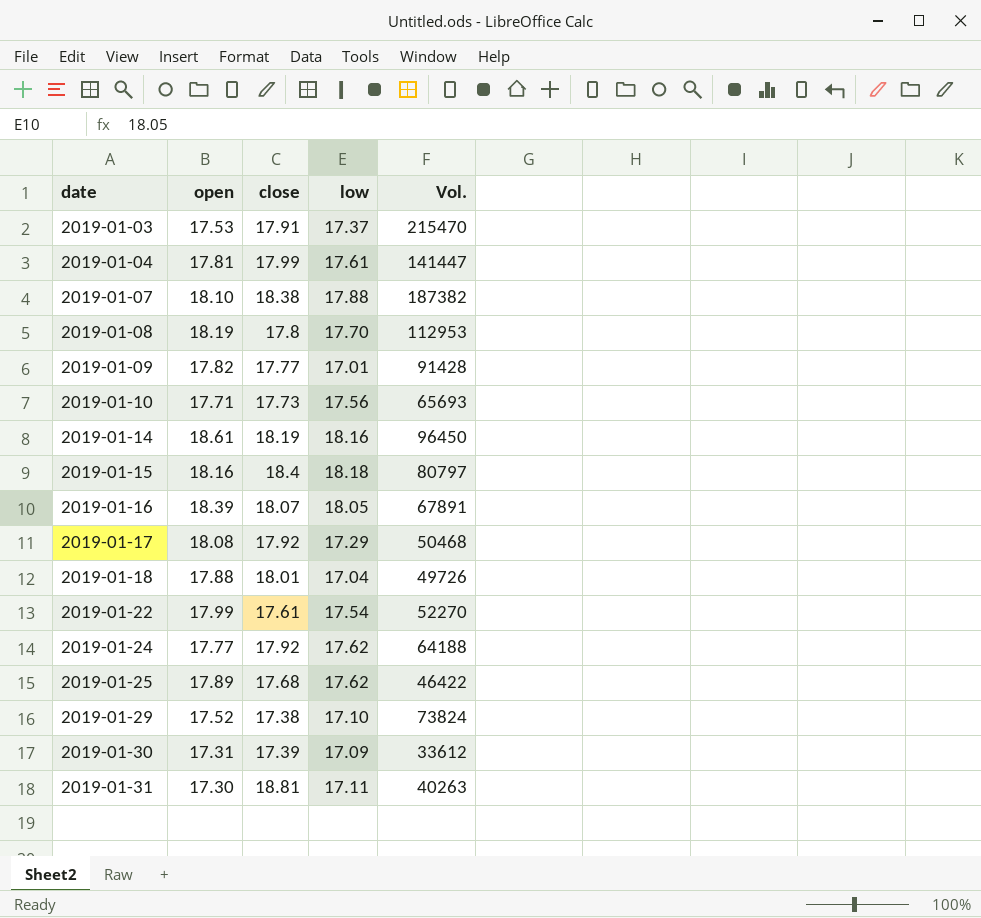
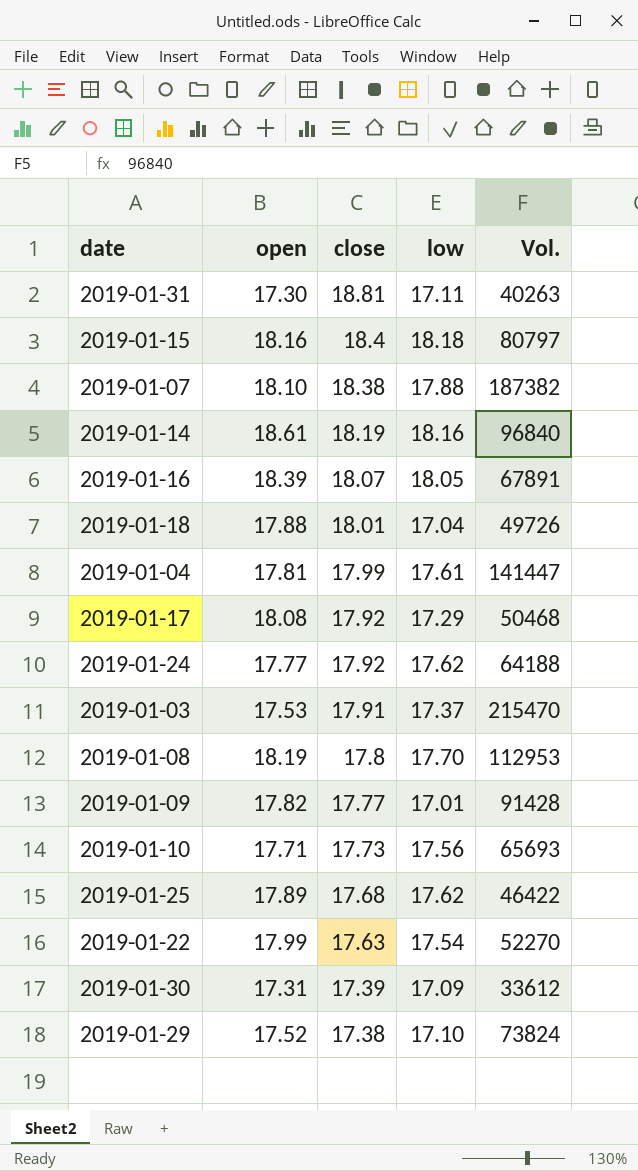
row order: date ascending -> close descending
2019-01-14 | Vol.: 96450 -> 96840
2019-01-22 | close: 17.61 -> 17.63

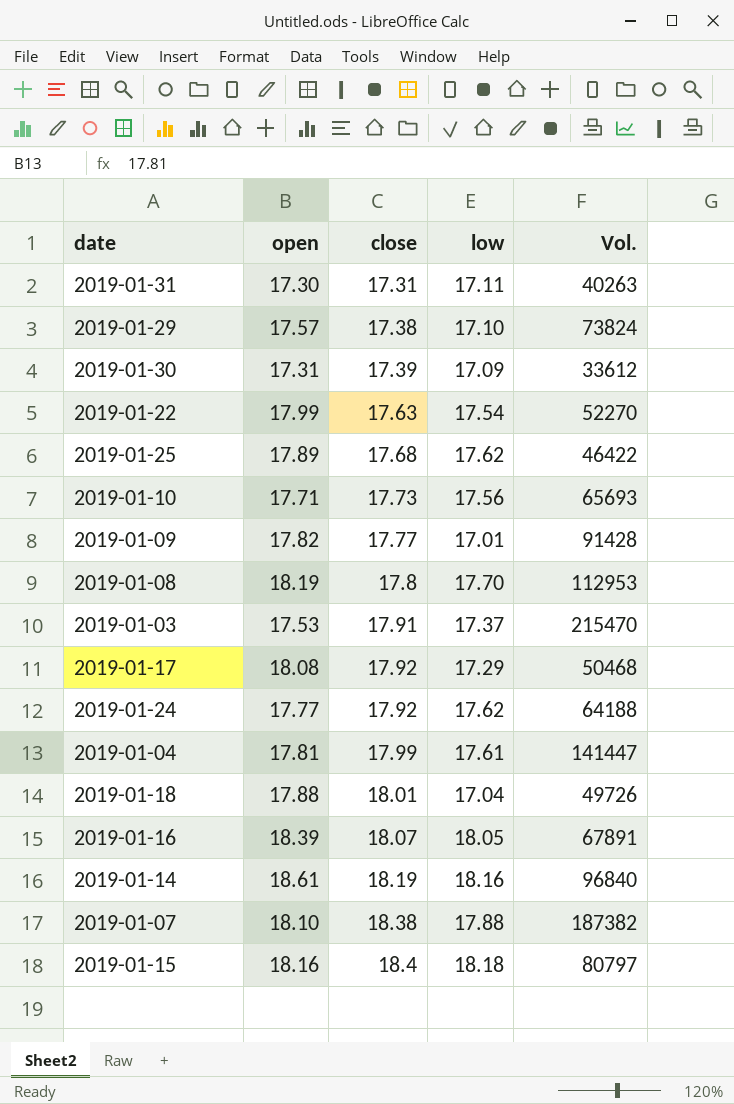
row order: close descending -> close ascending
2019-01-31 | close: 18.81 -> 17.31
2019-01-29 | open: 17.52 -> 17.57

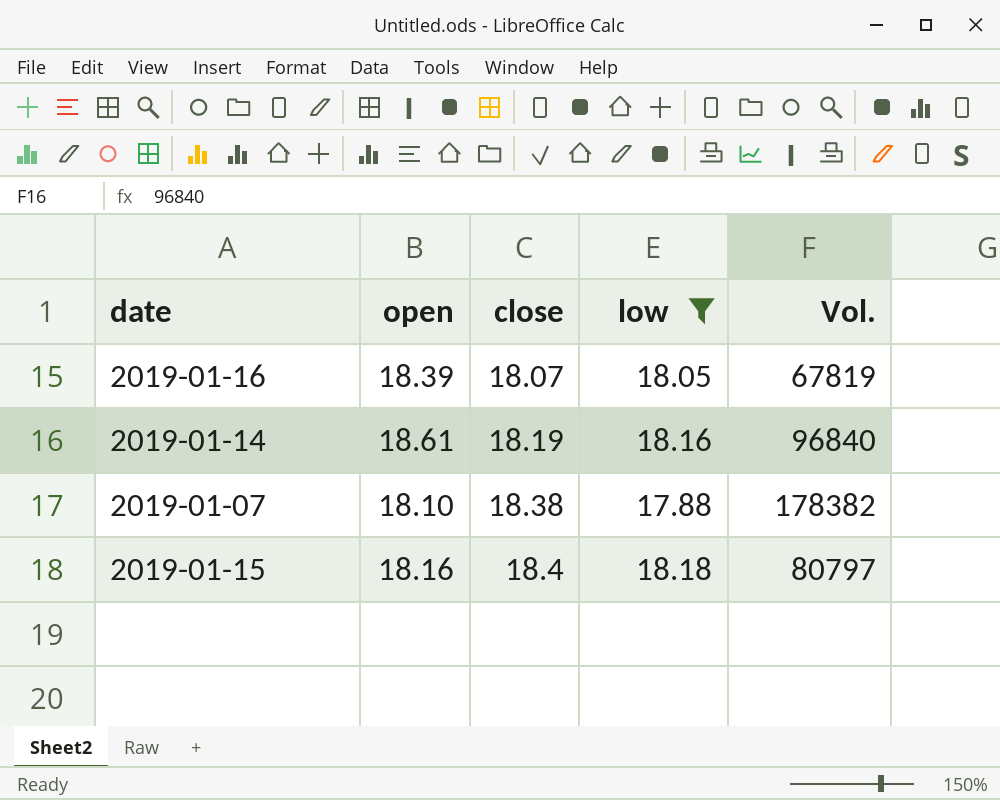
filter: none -> low >= 17.88
2019-01-16 | Vol.: 67891 -> 67819
2019-01-07 | Vol.: 187382 -> 178382

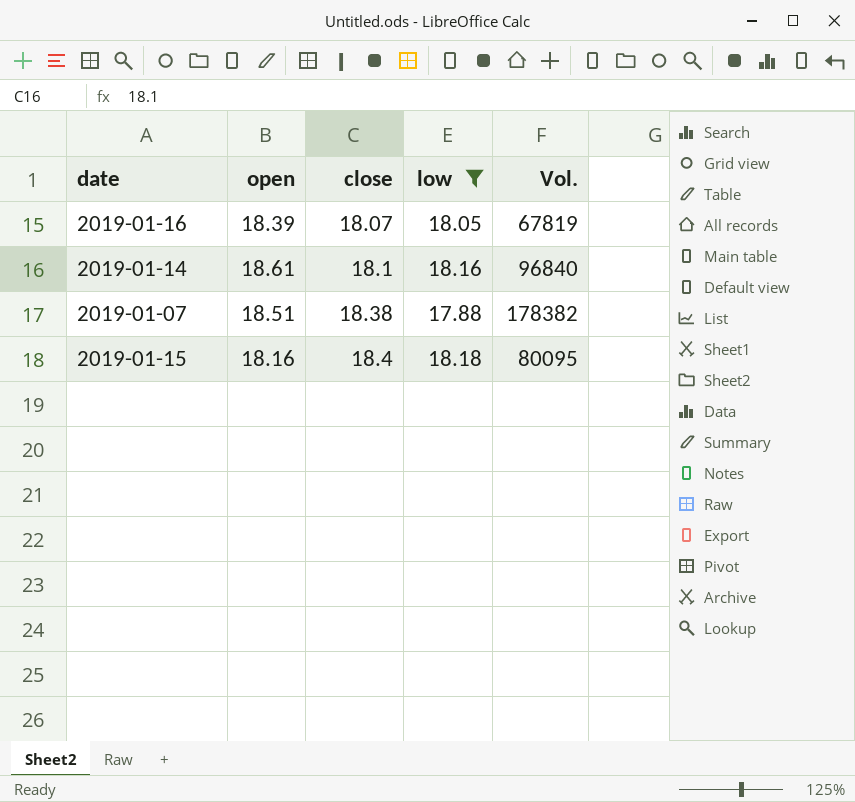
2019-01-14 | close: 18.19 -> 18.1
2019-01-07 | open: 18.10 -> 18.51
2019-01-15 | Vol.: 80797 -> 80095

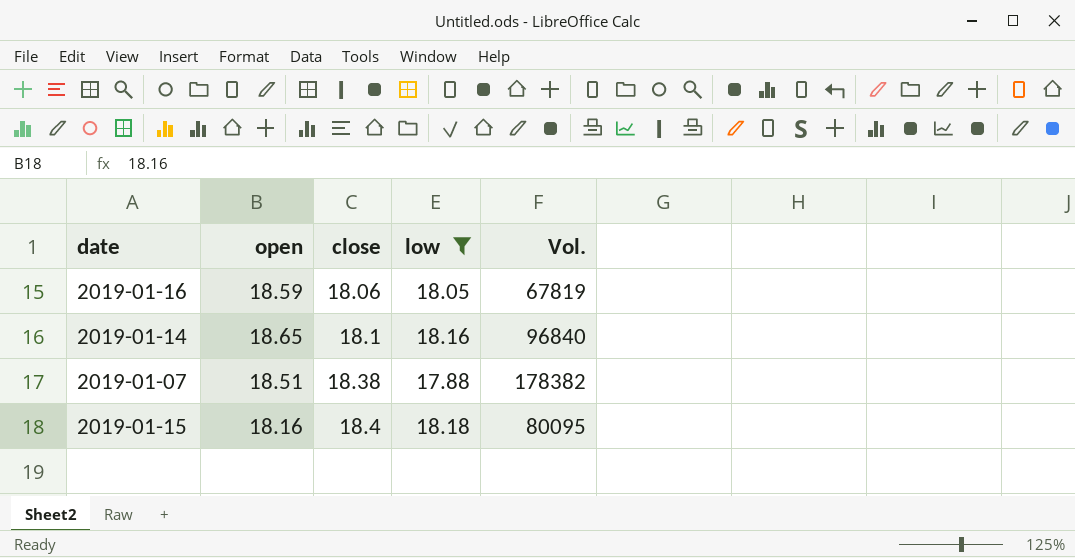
2019-01-16 | open: 18.39 -> 18.59
2019-01-16 | close: 18.07 -> 18.06
2019-01-14 | open: 18.61 -> 18.65

